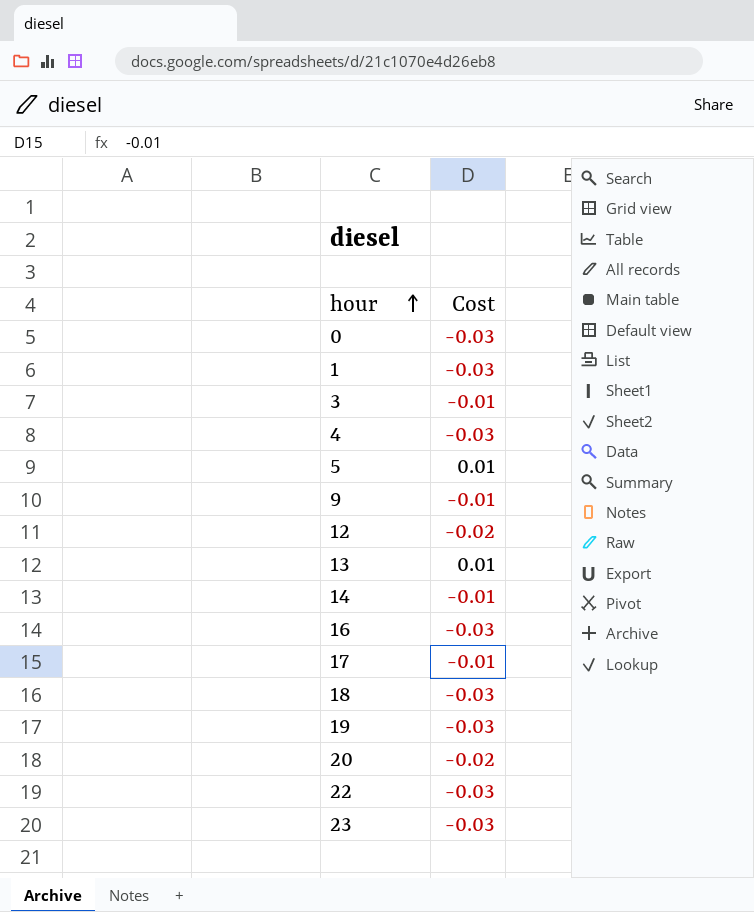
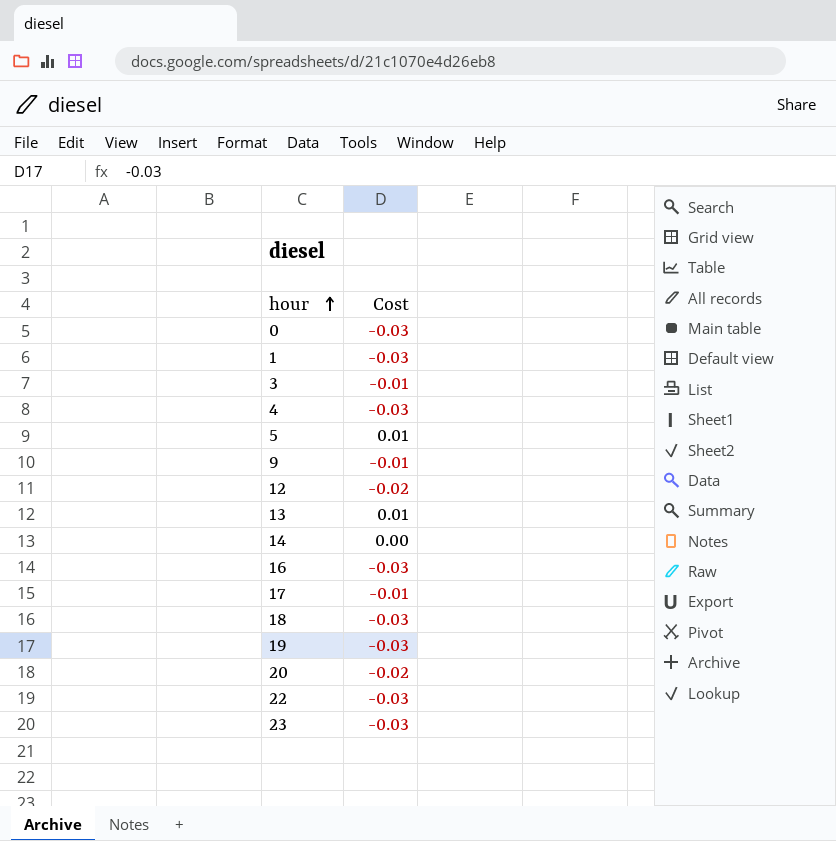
14 | Cost: -0.01 -> 0.00

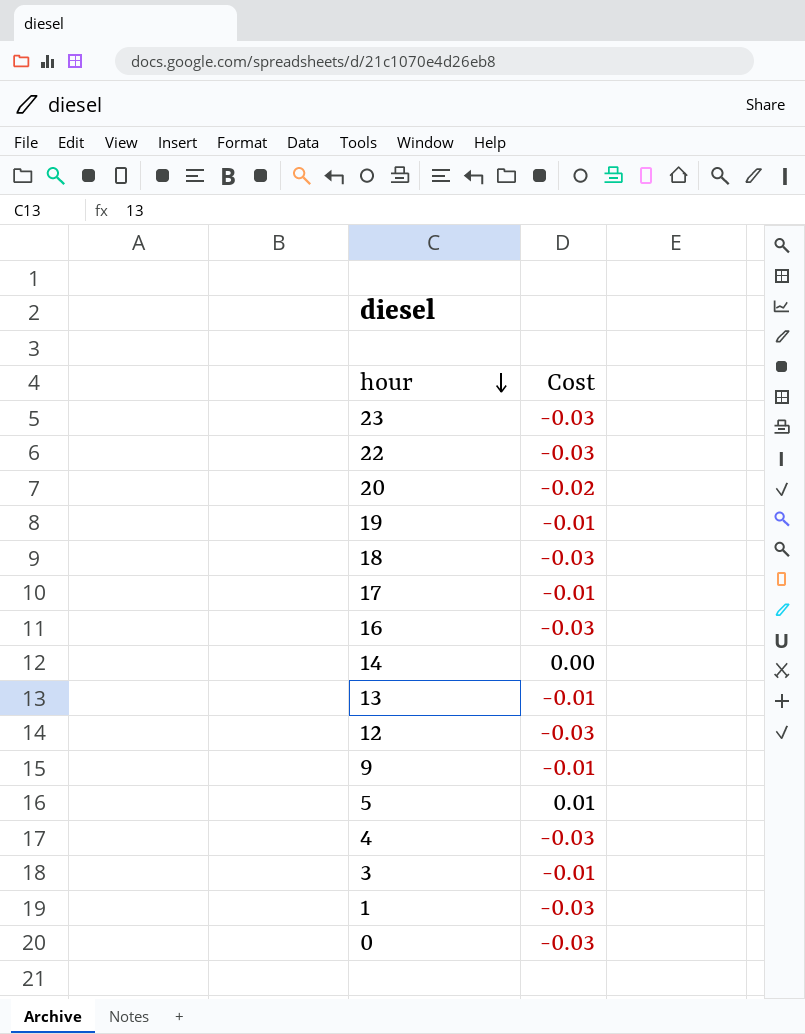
row order: hour ascending -> hour descending
19 | Cost: -0.03 -> -0.01
13 | Cost: 0.01 -> -0.01
12 | Cost: -0.02 -> -0.03

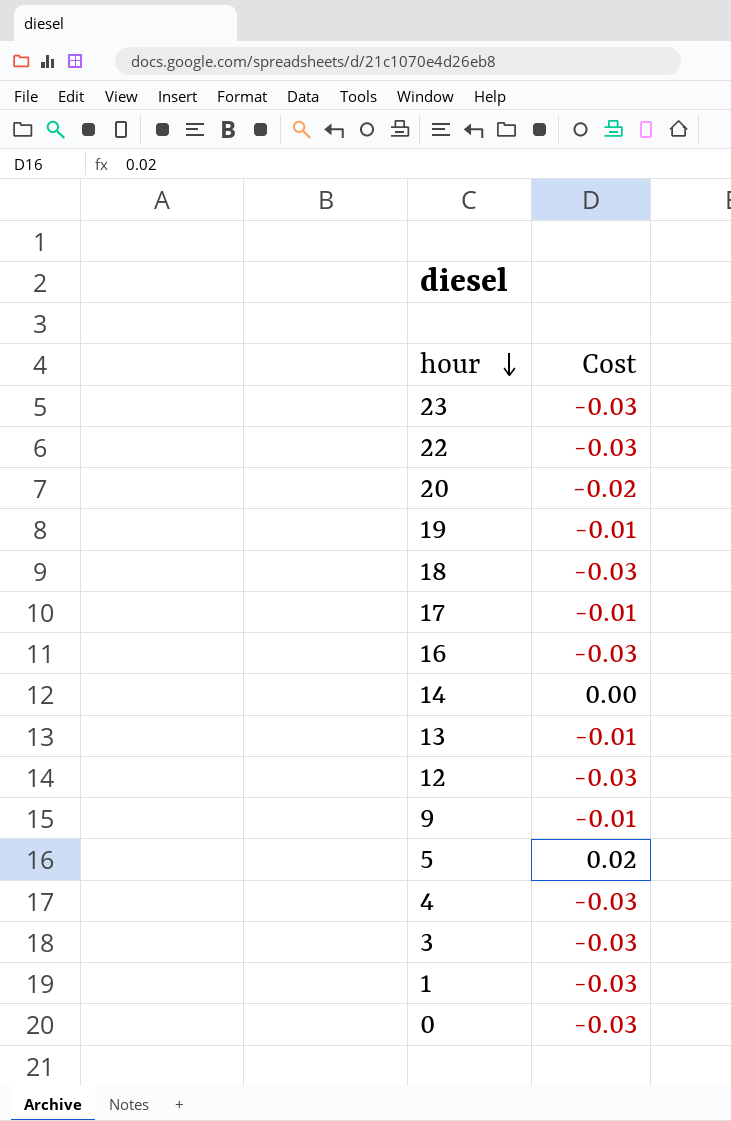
5 | Cost: 0.01 -> 0.02
3 | Cost: -0.01 -> -0.03

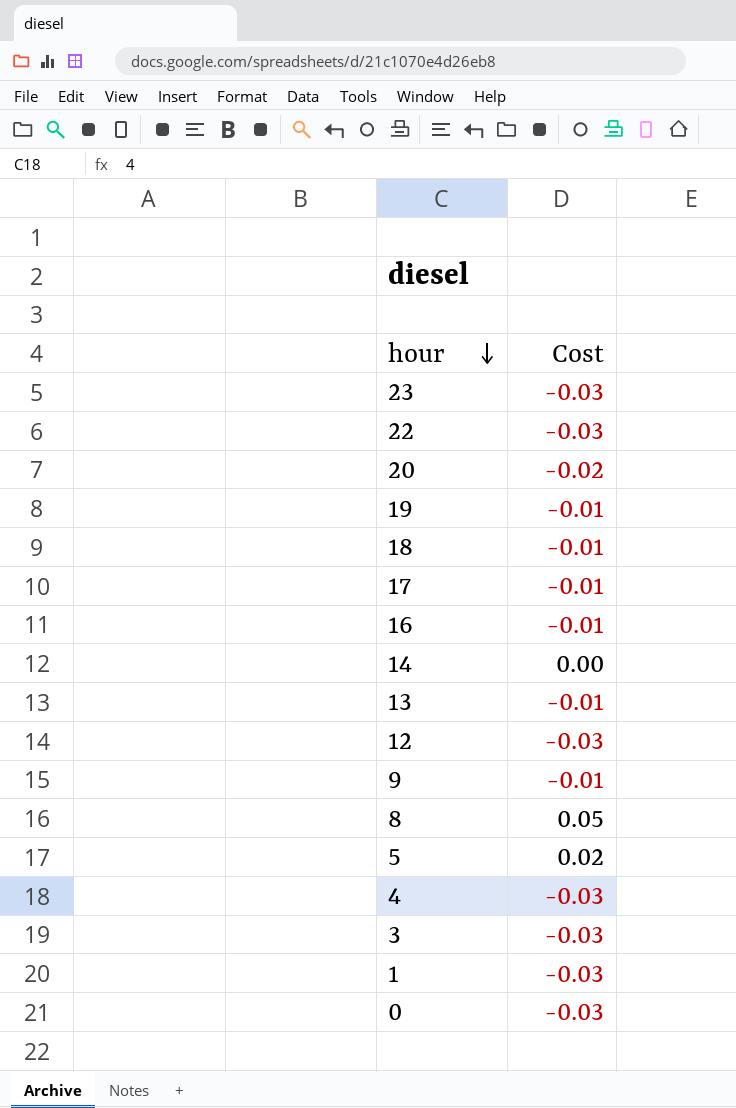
18 | Cost: -0.03 -> -0.01
16 | Cost: -0.03 -> -0.01
row 8: none -> 0.05

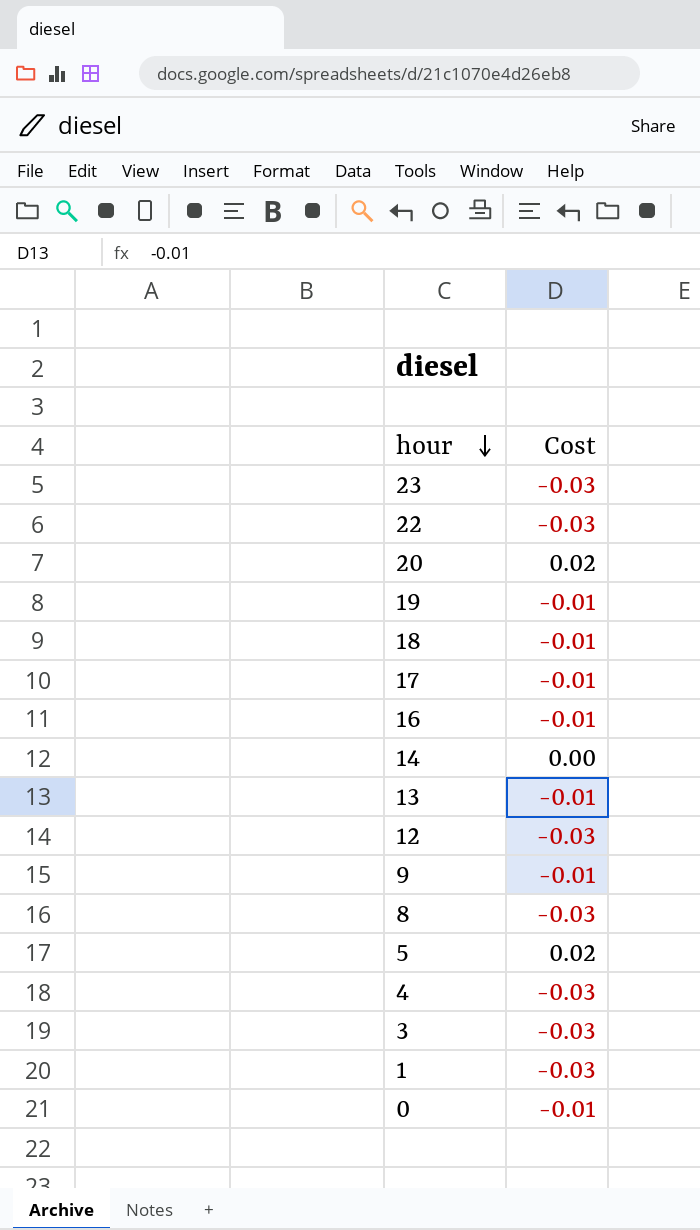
20 | Cost: -0.02 -> 0.02
8 | Cost: 0.05 -> -0.03
0 | Cost: -0.03 -> -0.01

